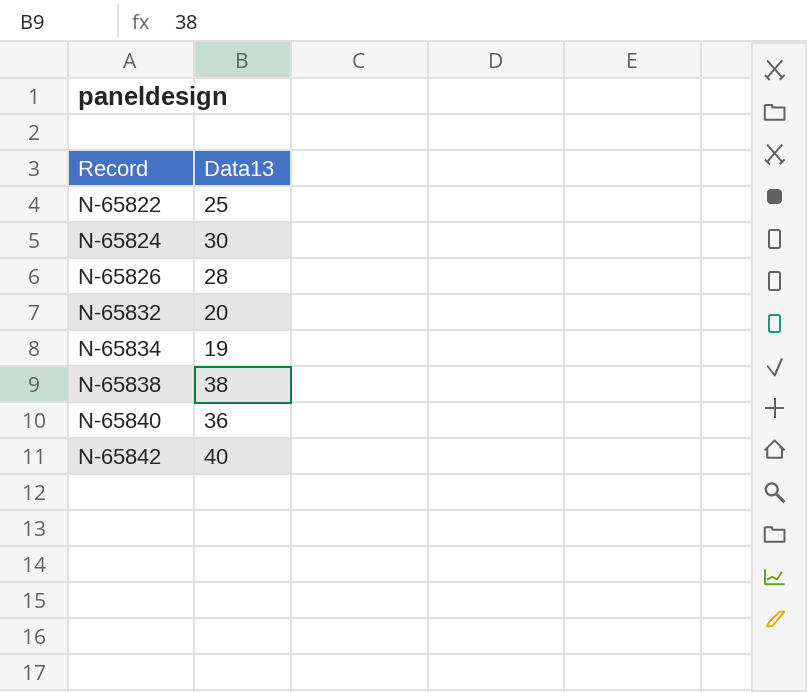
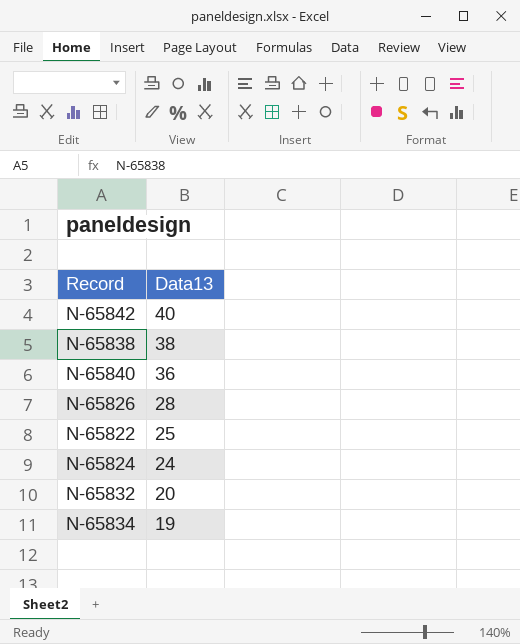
row order: Record ascending -> Data13 descending
N-65824 | Data13: 30 -> 24

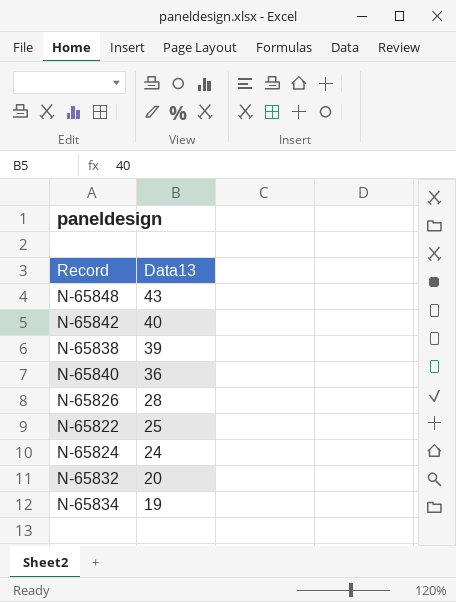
row N-65848: none -> 43
N-65838 | Data13: 38 -> 39

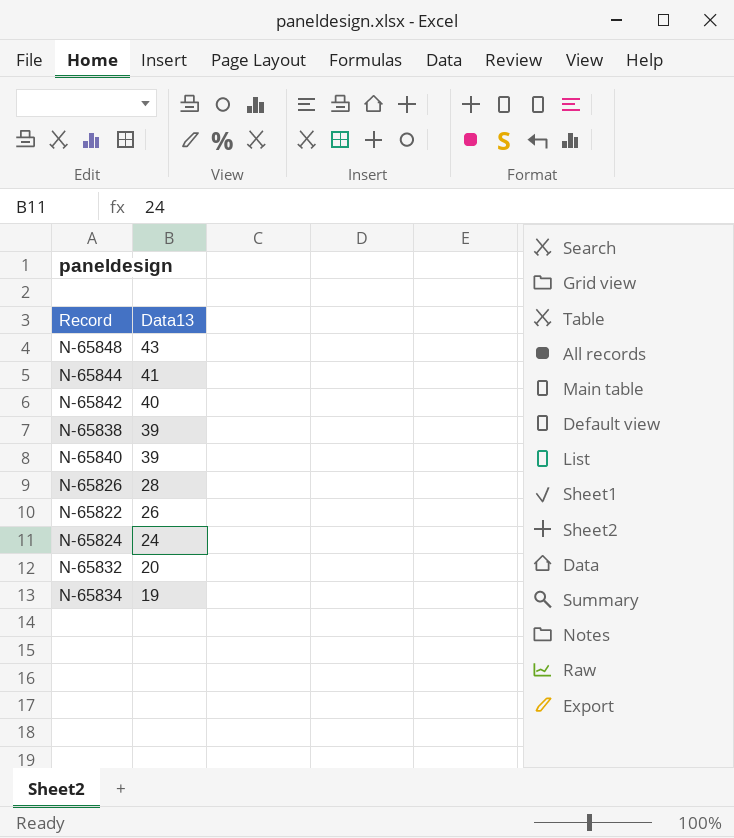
row N-65844: none -> 41
N-65840 | Data13: 36 -> 39
N-65822 | Data13: 25 -> 26

